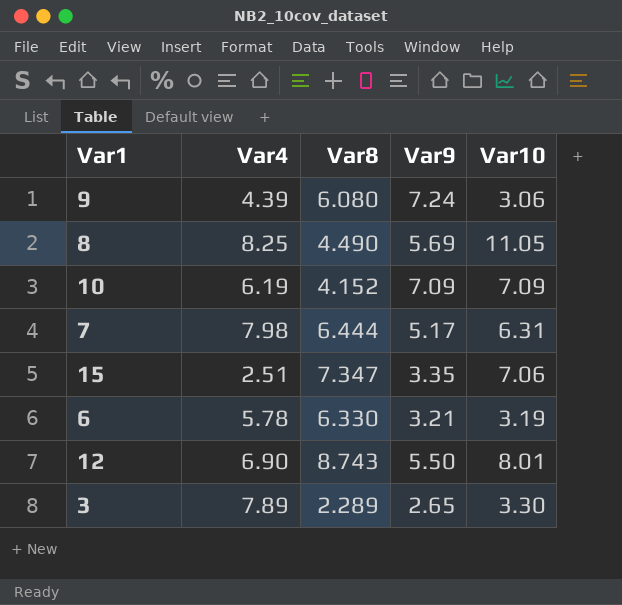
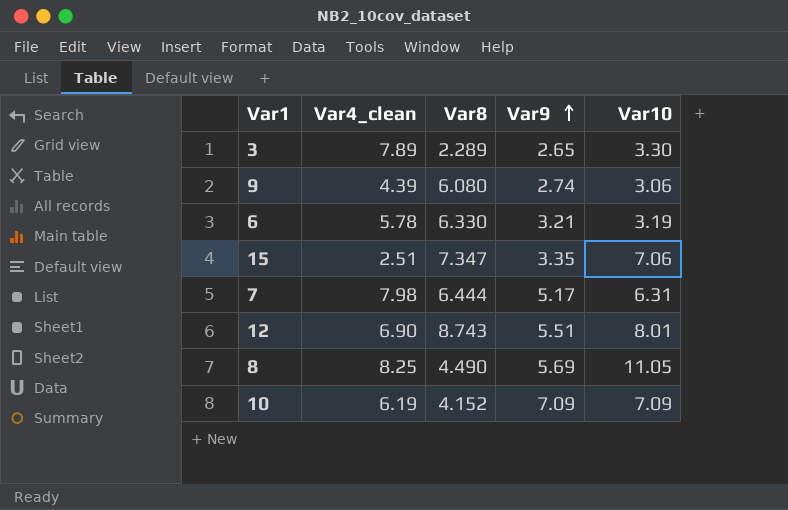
row order: none -> Var9 ascending
column name: Var4 -> Var4_clean
9 | Var9: 7.24 -> 2.74
12 | Var9: 5.50 -> 5.51

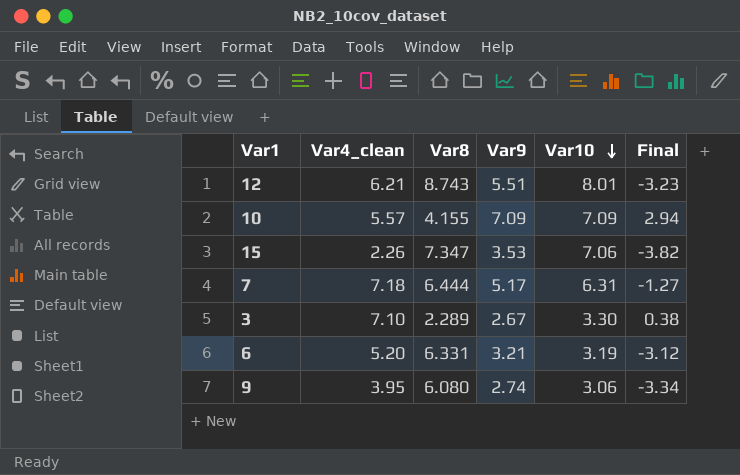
row order: Var9 ascending -> Var10 descending
column Final | formula: none -> [Var9] - [Var8]
row 8: 8.25 | 4.490 | 5.69 | 11.05 -> none
12 | Var4_clean: 6.90 -> 6.21
10 | Var4_clean: 6.19 -> 5.57
10 | Var8: 4.152 -> 4.155
15 | Var4_clean: 2.51 -> 2.26
15 | Var9: 3.35 -> 3.53
7 | Var4_clean: 7.98 -> 7.18
3 | Var4_clean: 7.89 -> 7.10
3 | Var9: 2.65 -> 2.67
6 | Var4_clean: 5.78 -> 5.20
6 | Var8: 6.330 -> 6.331
9 | Var4_clean: 4.39 -> 3.95

